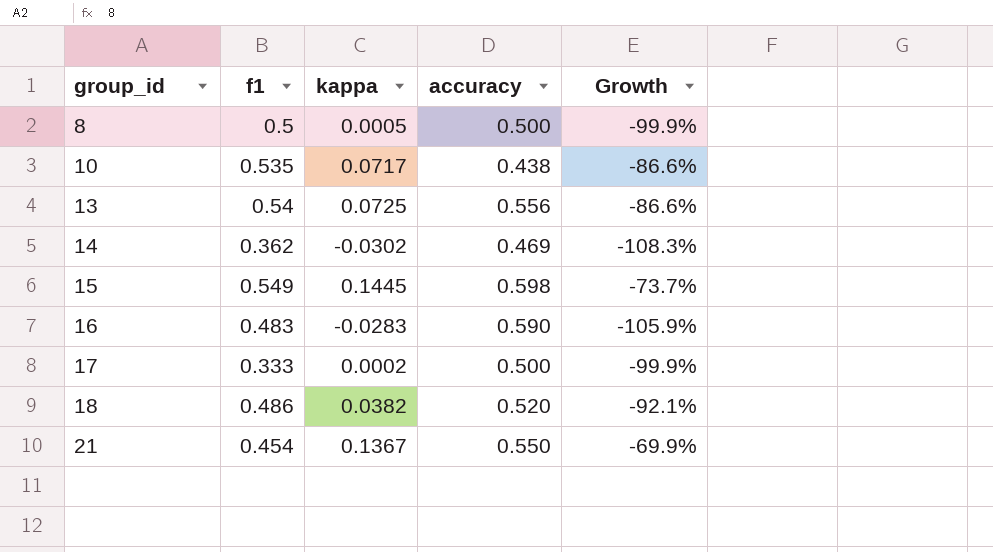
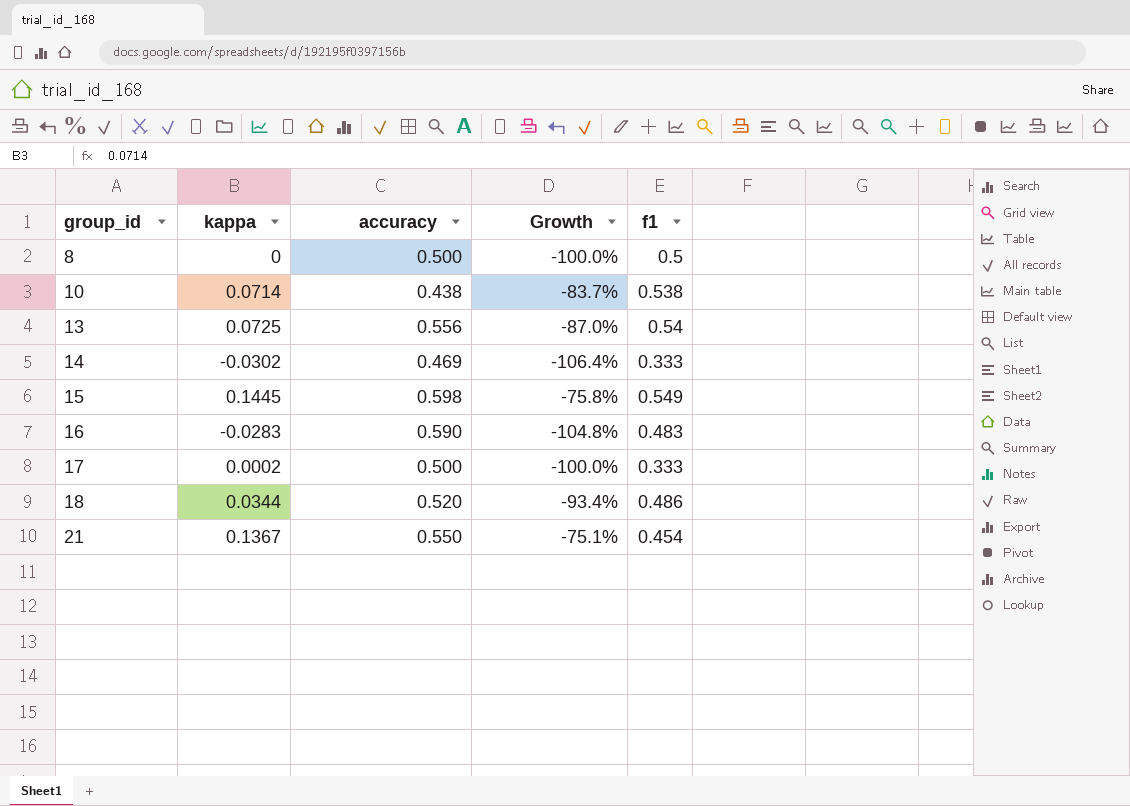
column Growth | formula: ([kappa] - [f1]) / [f1] -> ([kappa] - [accuracy]) / [accuracy]
column f1 | position: 2 -> 5
8 | kappa: 0.0005 -> 0
10 | kappa: 0.0717 -> 0.0714
10 | f1: 0.535 -> 0.538
14 | f1: 0.362 -> 0.333
18 | kappa: 0.0382 -> 0.0344

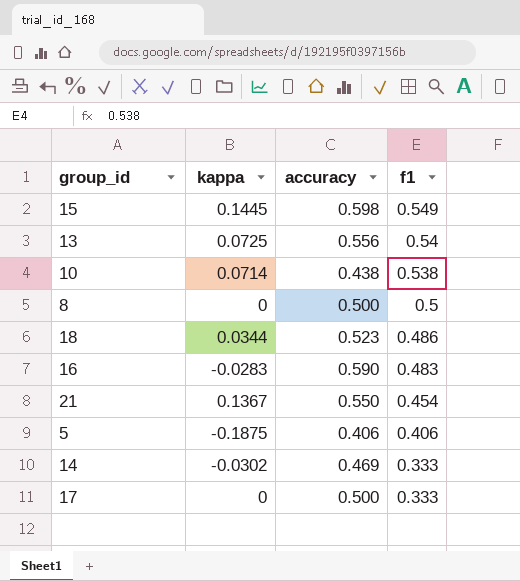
row order: group_id ascending -> f1 descending
column Growth | formula: ([kappa] - [accuracy]) / [accuracy] -> none
18 | accuracy: 0.520 -> 0.523
row 5: none -> -0.1875 | 0.406 | 0.406
17 | kappa: 0.0002 -> 0

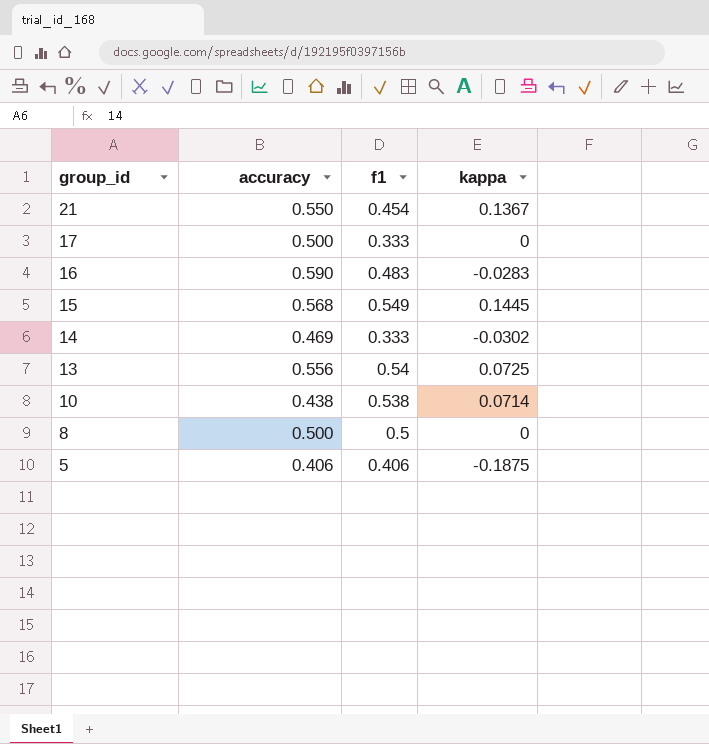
row order: f1 descending -> group_id descending
column kappa | position: 2 -> 4
row 18: 0.0344 | 0.523 | 0.486 -> none
15 | accuracy: 0.598 -> 0.568

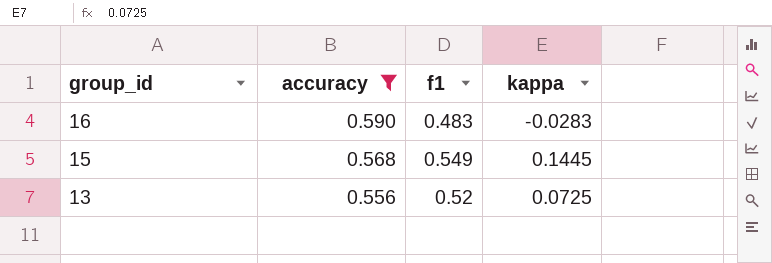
filter: none -> accuracy >= 0.556
13 | f1: 0.54 -> 0.52

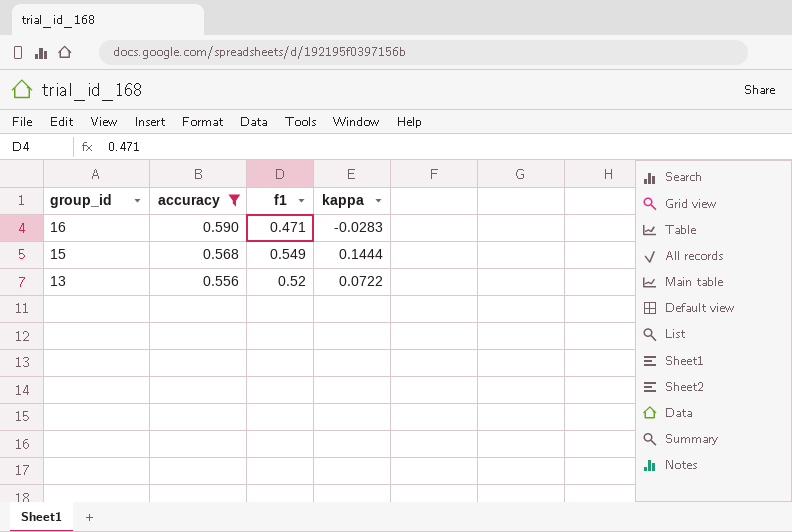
16 | f1: 0.483 -> 0.471
15 | kappa: 0.1445 -> 0.1444
13 | kappa: 0.0725 -> 0.0722

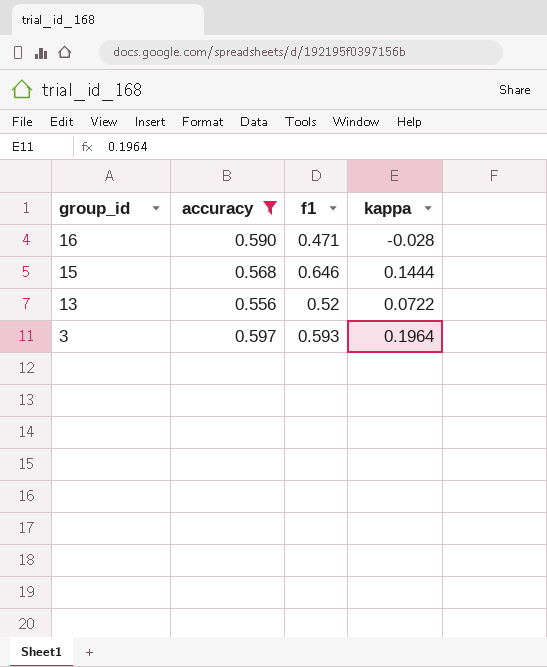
16 | kappa: -0.0283 -> -0.028
15 | f1: 0.549 -> 0.646
row 3: none -> 0.597 | 0.593 | 0.1964

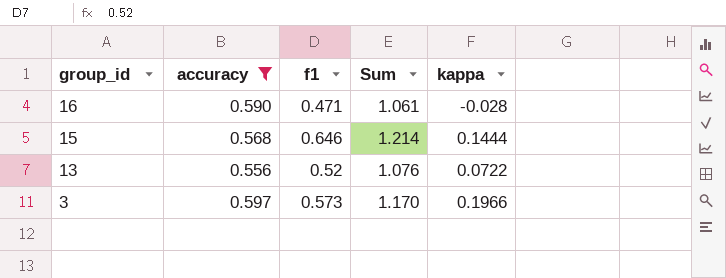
column Sum | formula: none -> [accuracy] + [f1]
3 | f1: 0.593 -> 0.573
3 | kappa: 0.1964 -> 0.1966

